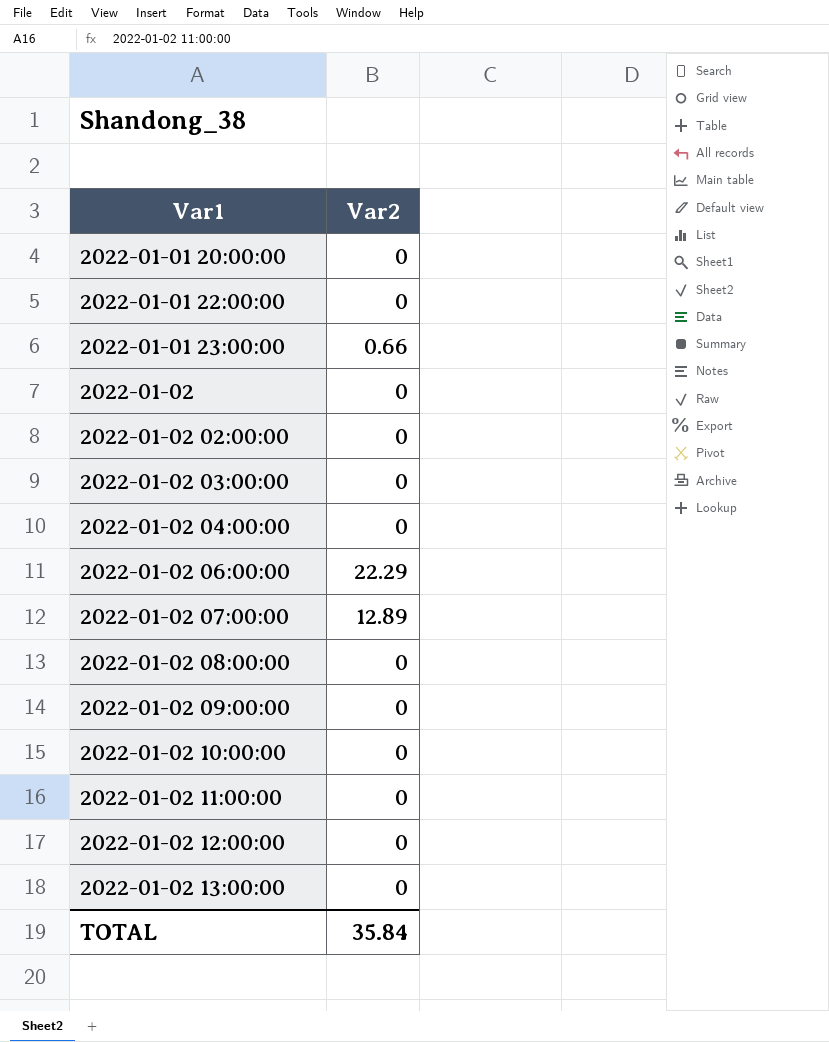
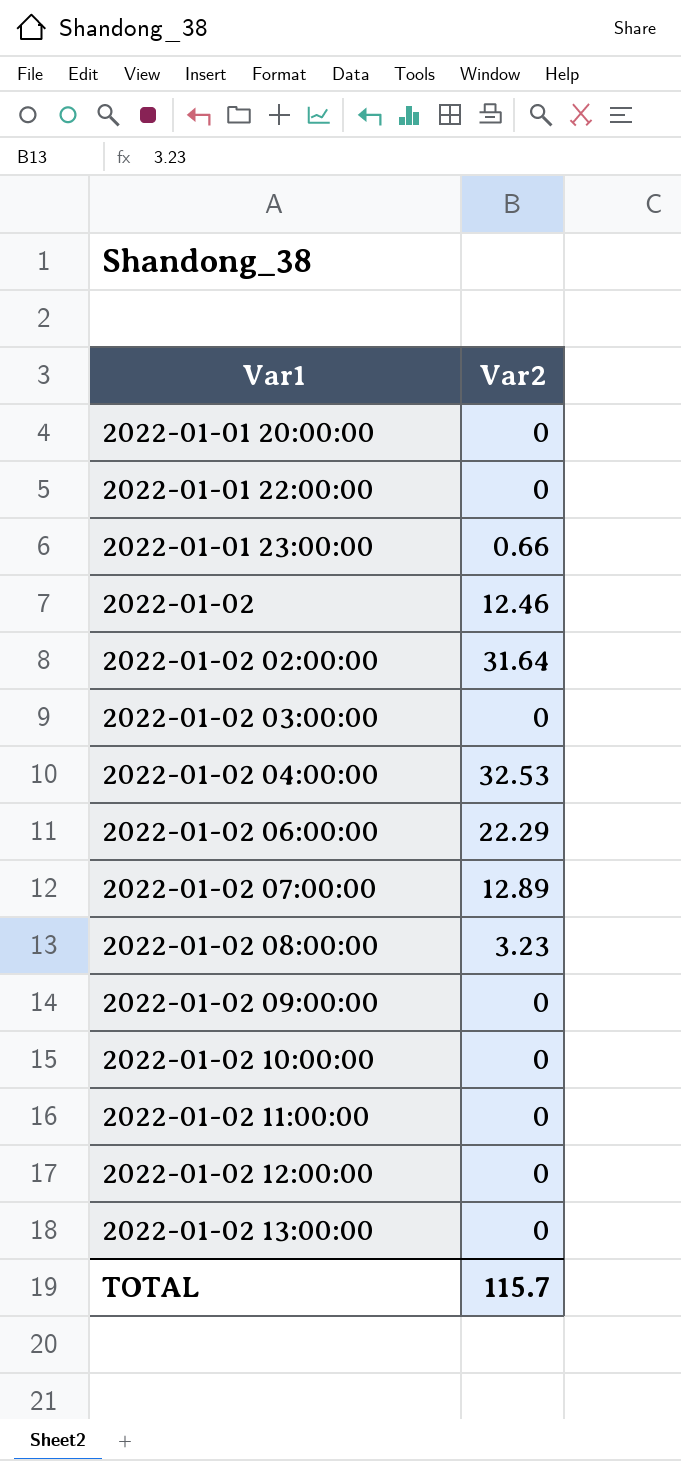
2022-01-02 | Var2: 0 -> 12.46
2022-01-02 02:00:00 | Var2: 0 -> 31.64
2022-01-02 04:00:00 | Var2: 0 -> 32.53
2022-01-02 08:00:00 | Var2: 0 -> 3.23
TOTAL | Var2: 35.84 -> 115.7

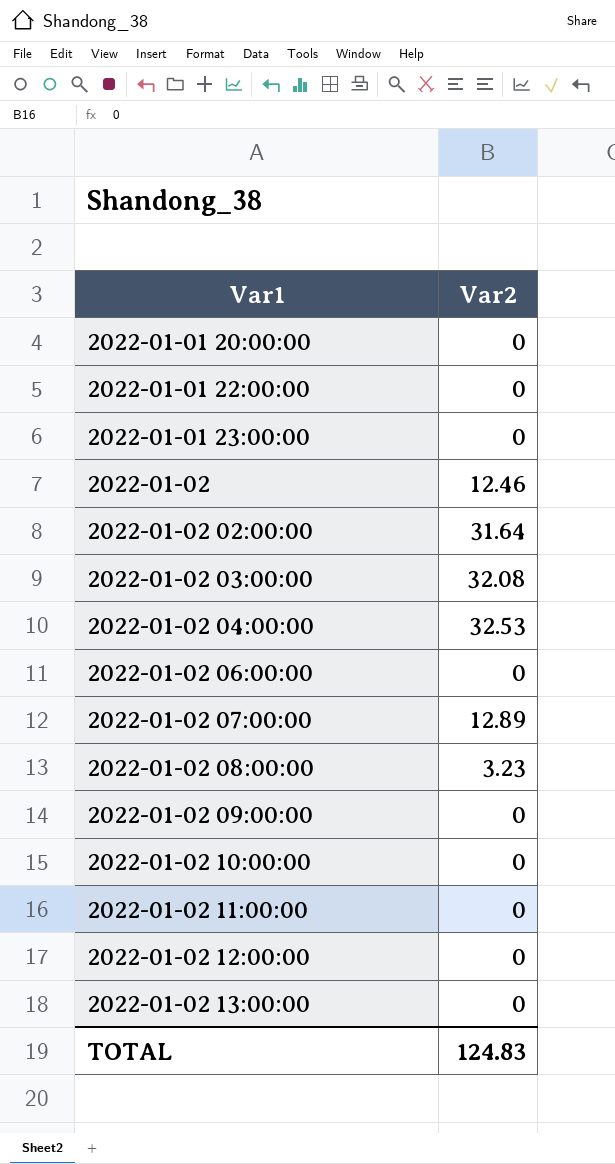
2022-01-01 23:00:00 | Var2: 0.66 -> 0
2022-01-02 03:00:00 | Var2: 0 -> 32.08
2022-01-02 06:00:00 | Var2: 22.29 -> 0
TOTAL | Var2: 115.7 -> 124.83

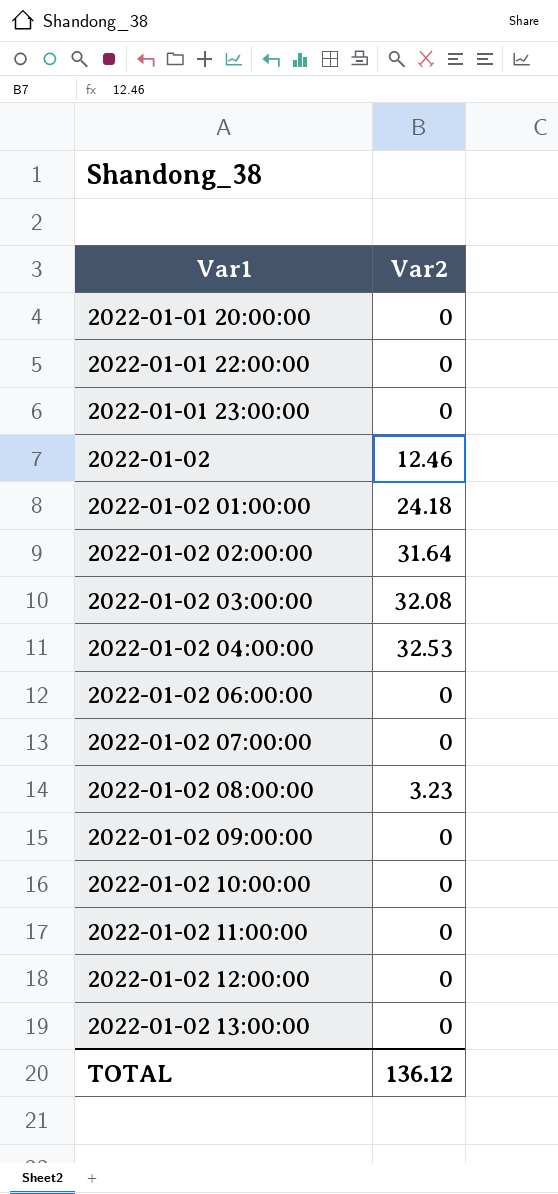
row 2022-01-02 01:00:00: none -> 24.18
2022-01-02 07:00:00 | Var2: 12.89 -> 0
TOTAL | Var2: 124.83 -> 136.12

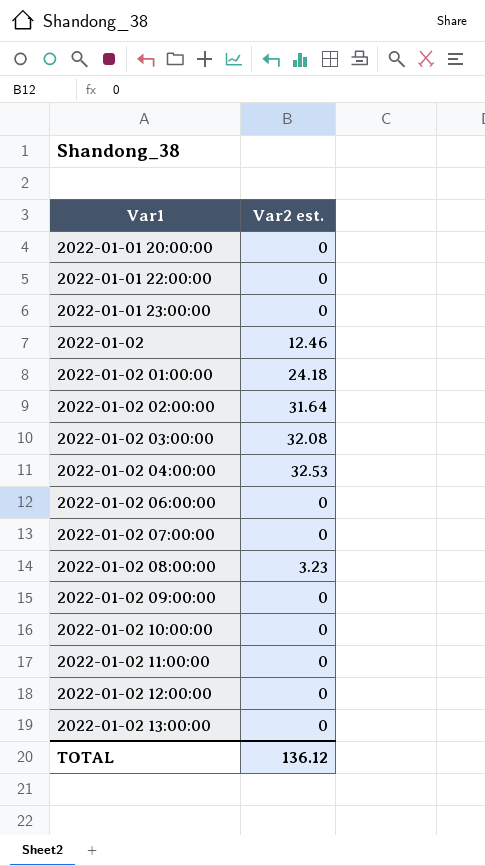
column name: Var2 -> Var2 est.

